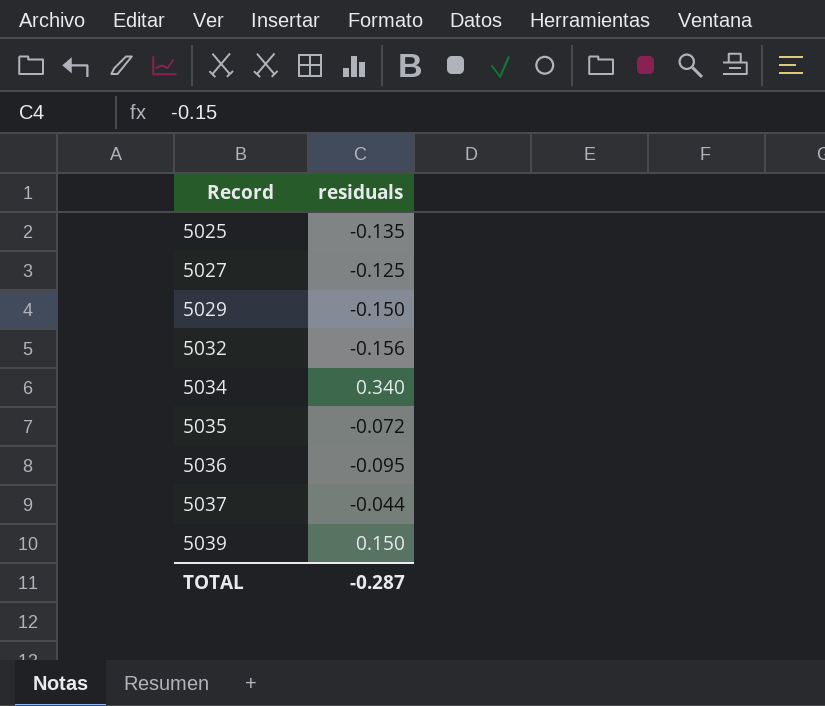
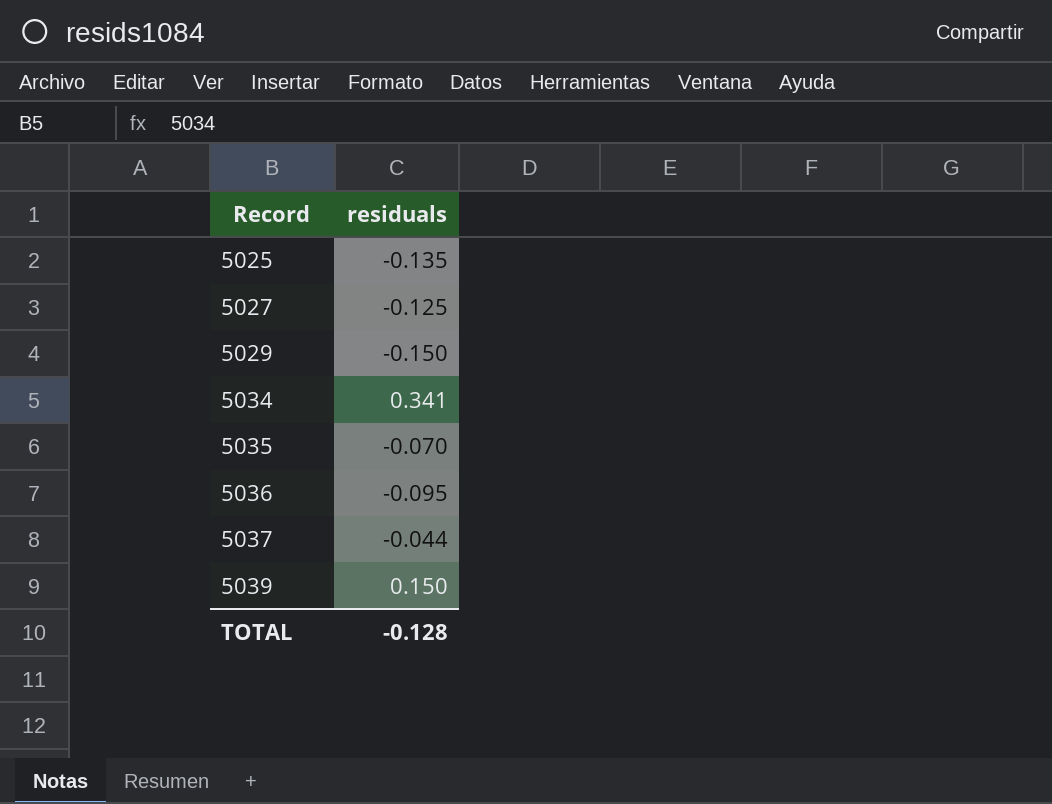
row 5032: -0.156 -> none
5034 | residuals: 0.340 -> 0.341
5035 | residuals: -0.072 -> -0.070
TOTAL | residuals: -0.287 -> -0.128

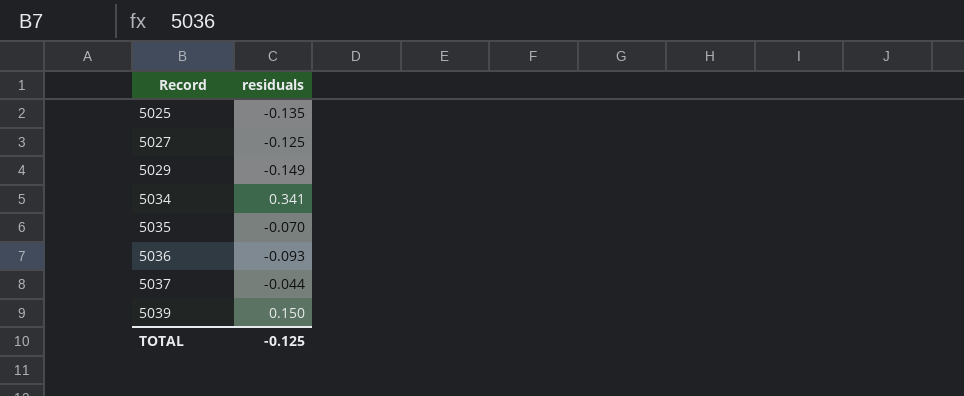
5029 | residuals: -0.150 -> -0.149
5036 | residuals: -0.095 -> -0.093
TOTAL | residuals: -0.128 -> -0.125

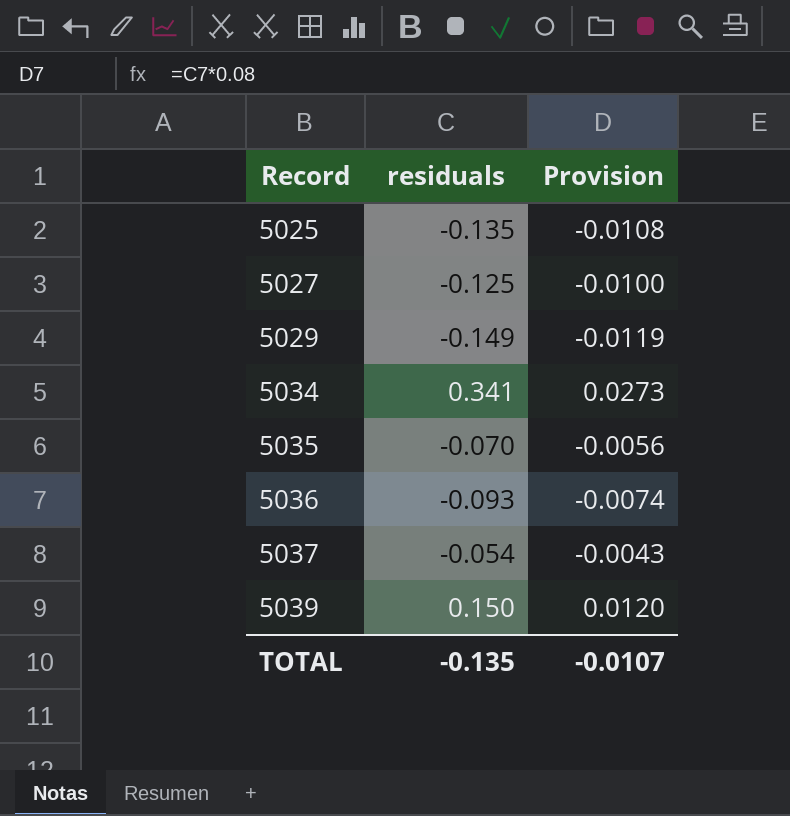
column Provision | formula: none -> [residuals] * 0.08
5037 | residuals: -0.044 -> -0.054
TOTAL | residuals: -0.125 -> -0.135

